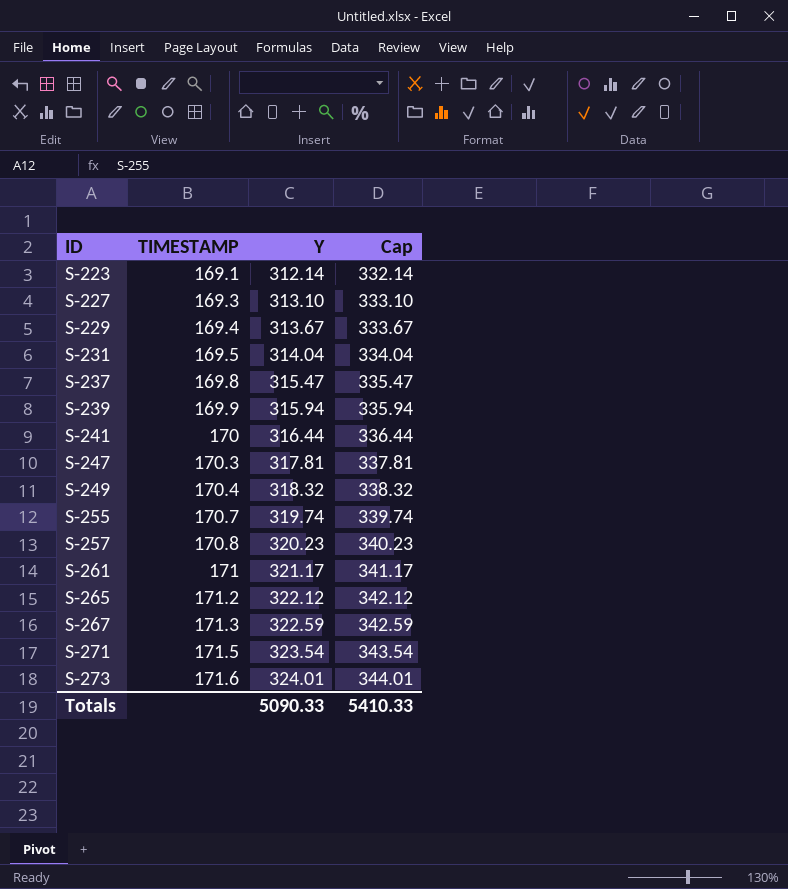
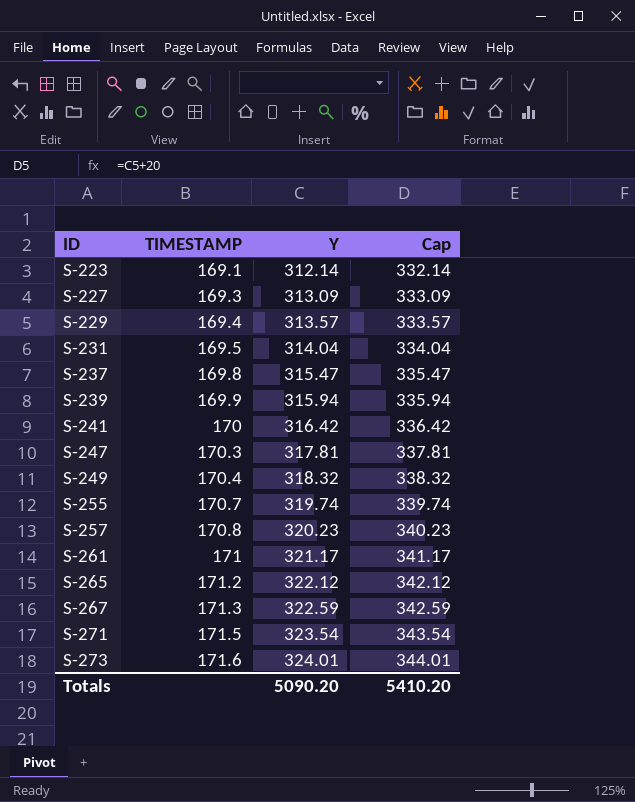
S-227 | Y: 313.10 -> 313.09
S-227 | Cap: 333.10 -> 333.09
S-229 | Y: 313.67 -> 313.57
S-229 | Cap: 333.67 -> 333.57
S-241 | Y: 316.44 -> 316.42
S-241 | Cap: 336.44 -> 336.42
Totals | Y: 5090.33 -> 5090.20
Totals | Cap: 5410.33 -> 5410.20

